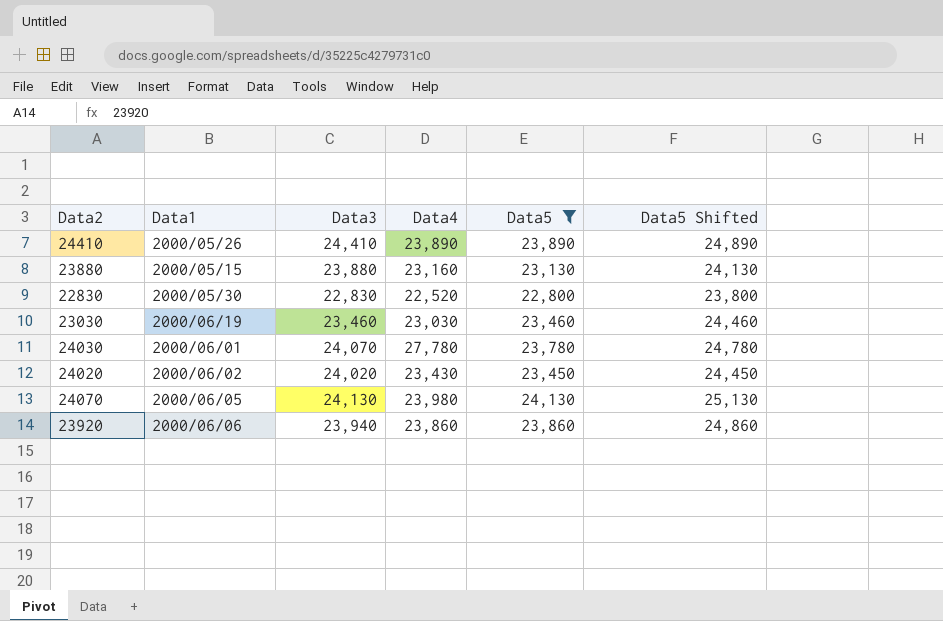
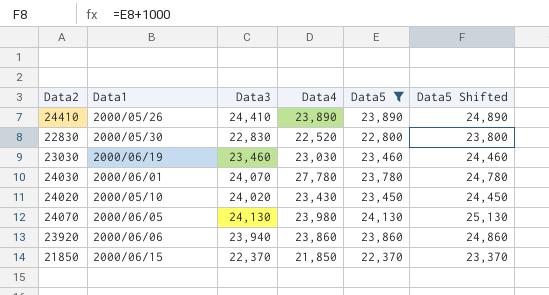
row 23880: 2000/05/15 | 23,880 | 23,160 | 23,130 | 24,130 -> none
24020 | Data1: 2000/06/02 -> 2000/05/10
row 21850: none -> 2000/06/15 | 22,370 | 21,850 | 22,370 | 23,370

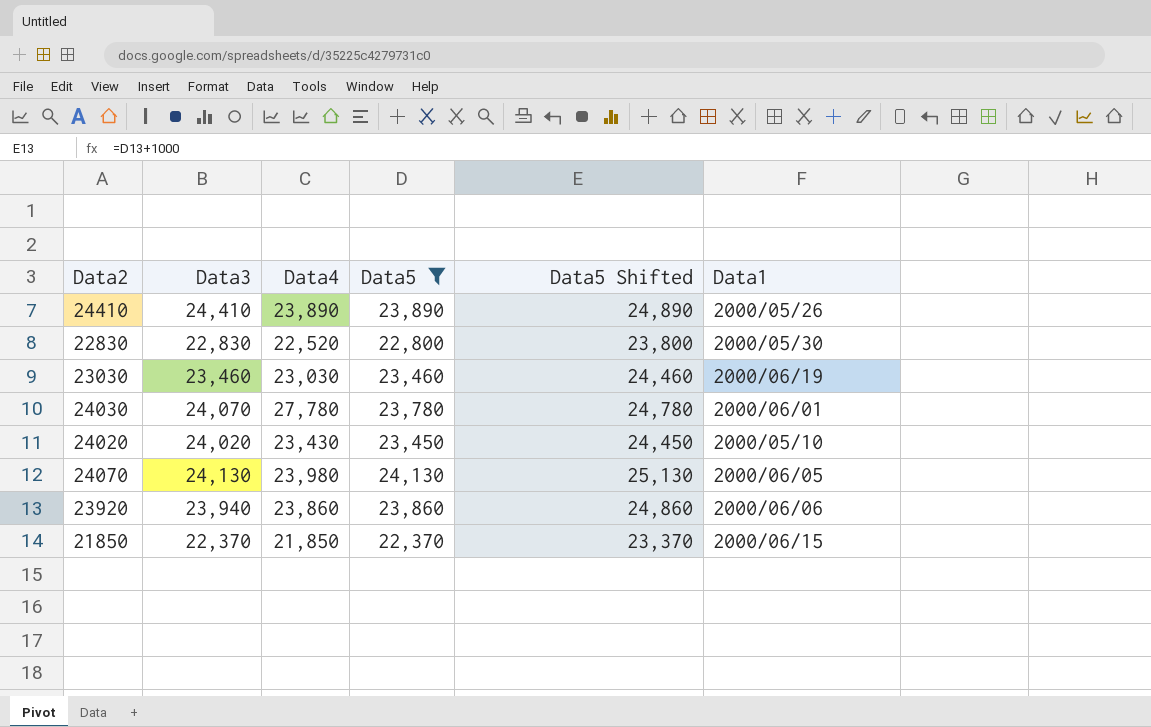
column Data1 | position: 2 -> 6

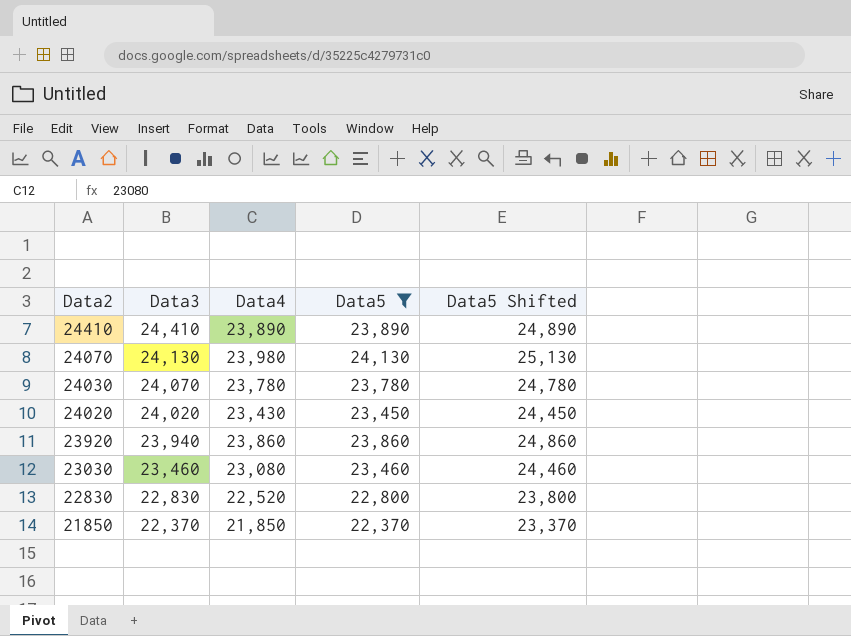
row order: none -> Data2 descending
column Data1 | position: 6 -> none
24030 | Data4: 27,780 -> 23,780
23030 | Data4: 23,030 -> 23,080

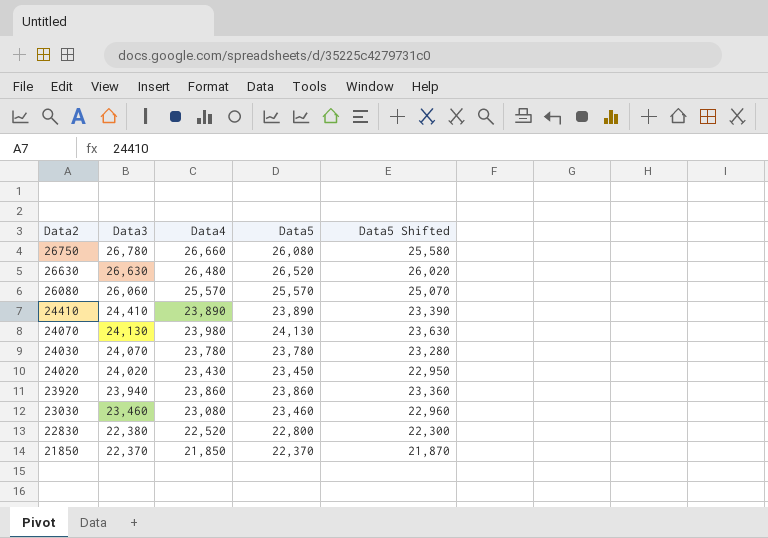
filter: Data5 <= 24,130 -> none
column Data5 Shifted | formula: [Data5] + 1000 -> [Data5] - 500
22830 | Data3: 22,830 -> 22,380

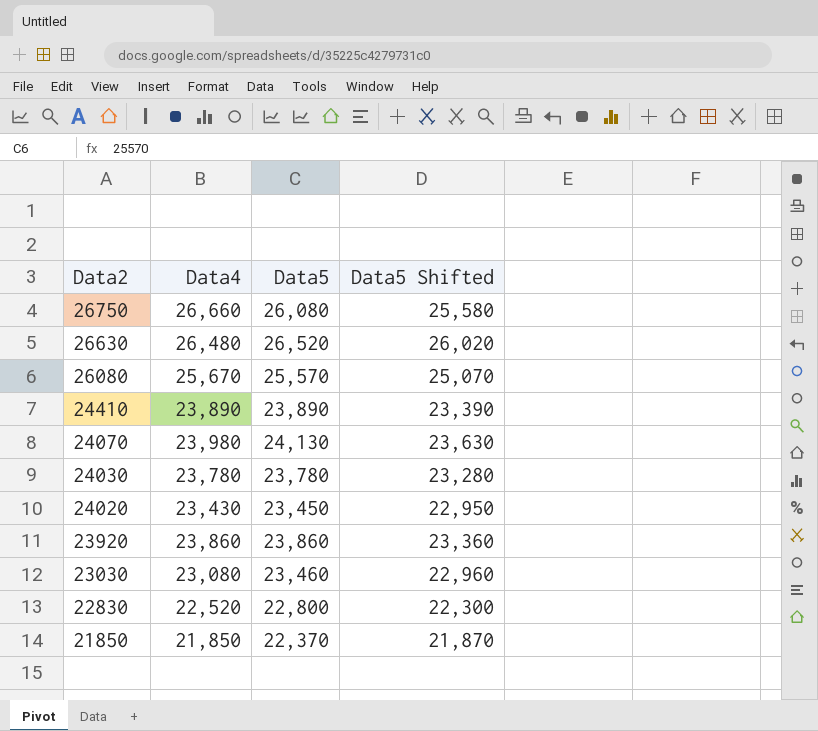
column Data3 | position: 2 -> none
26080 | Data4: 25,570 -> 25,670

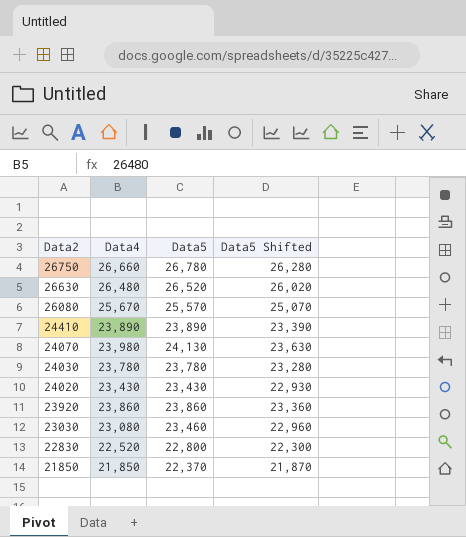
26750 | Data5: 26,080 -> 26,780
26750 | Data5 Shifted: 25,580 -> 26,280
24020 | Data5: 23,450 -> 23,430
24020 | Data5 Shifted: 22,950 -> 22,930

